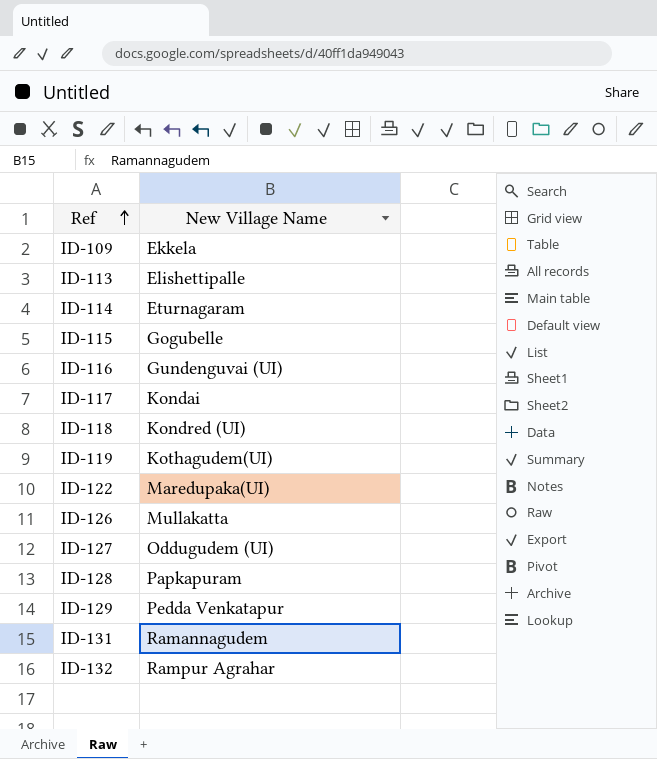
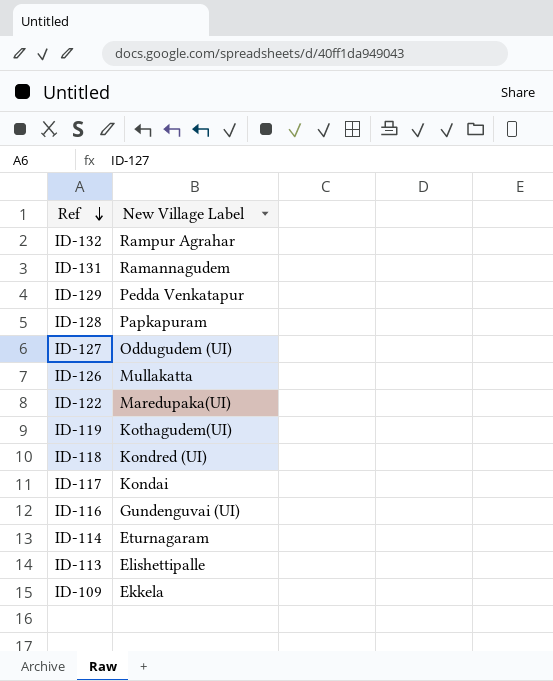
row order: Ref ascending -> Ref descending
column name: New Village Name -> New Village Label
row ID-115: Gogubelle -> none

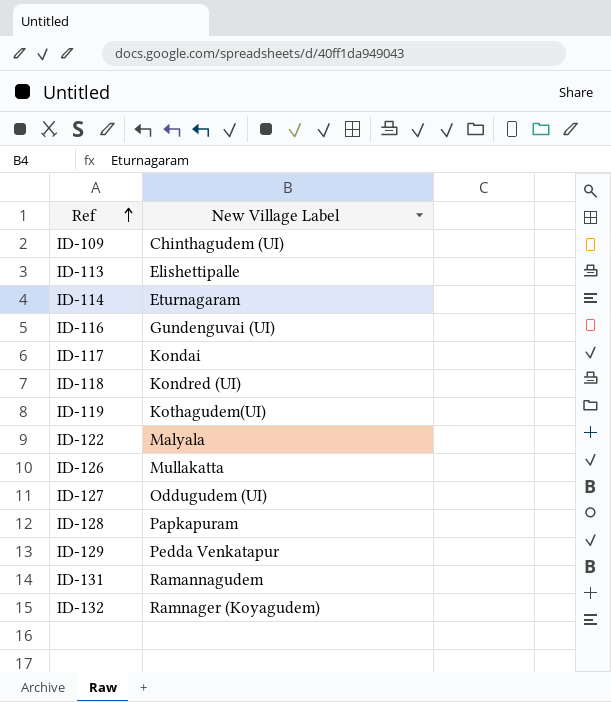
row order: Ref descending -> Ref ascending
ID-109 | New Village Label: Ekkela -> Chinthagudem (UI)
ID-122 | New Village Label: Maredupaka(UI) -> Malyala
ID-132 | New Village Label: Rampur Agrahar -> Ramnager (Koyagudem)

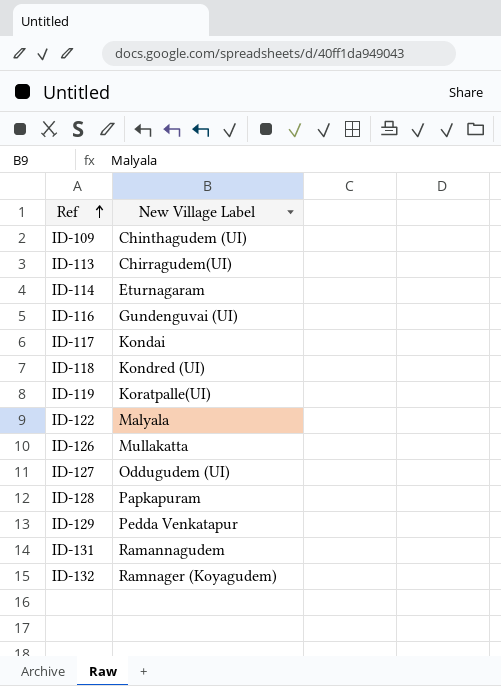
ID-113 | New Village Label: Elishettipalle -> Chirragudem(UI)
ID-119 | New Village Label: Kothagudem(UI) -> Koratpalle(UI)

